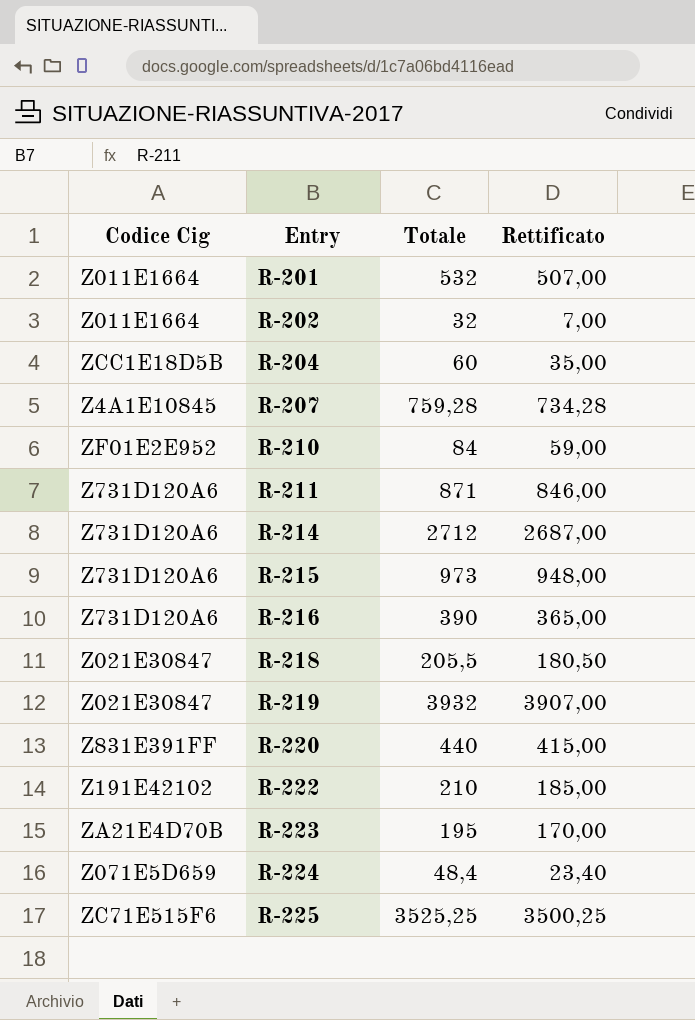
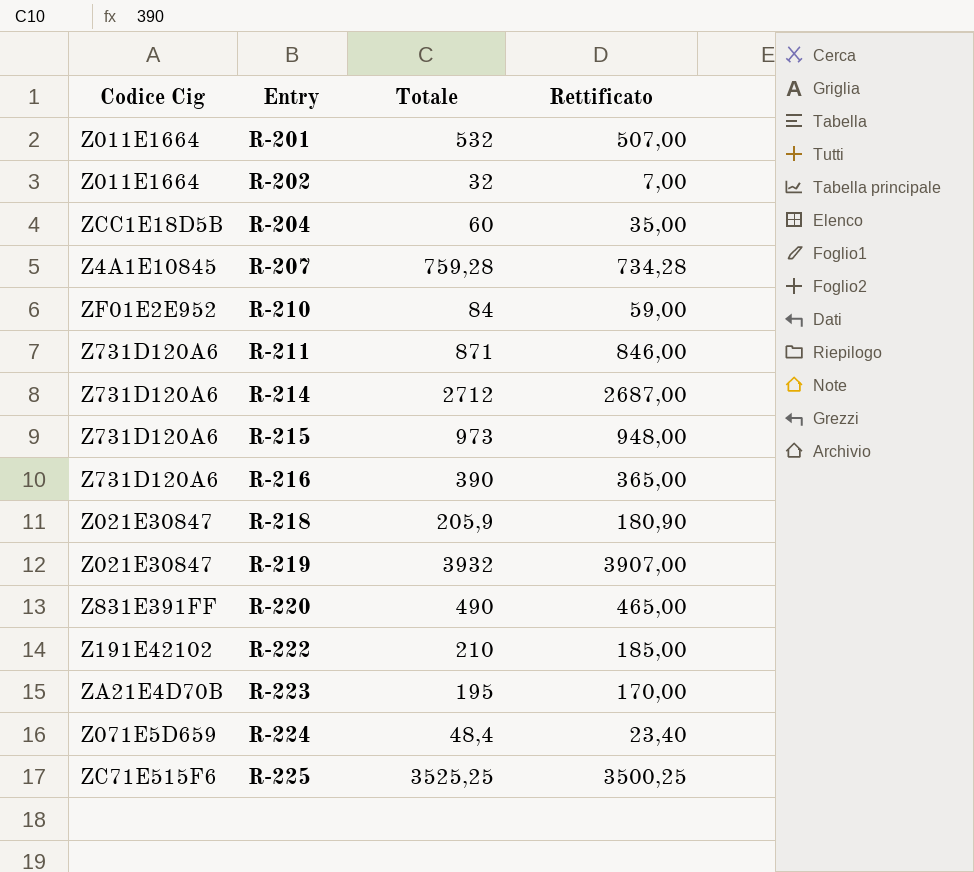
R-218 | Totale: 205,5 -> 205,9
R-218 | Rettificato: 180,50 -> 180,90
R-220 | Totale: 440 -> 490
R-220 | Rettificato: 415,00 -> 465,00

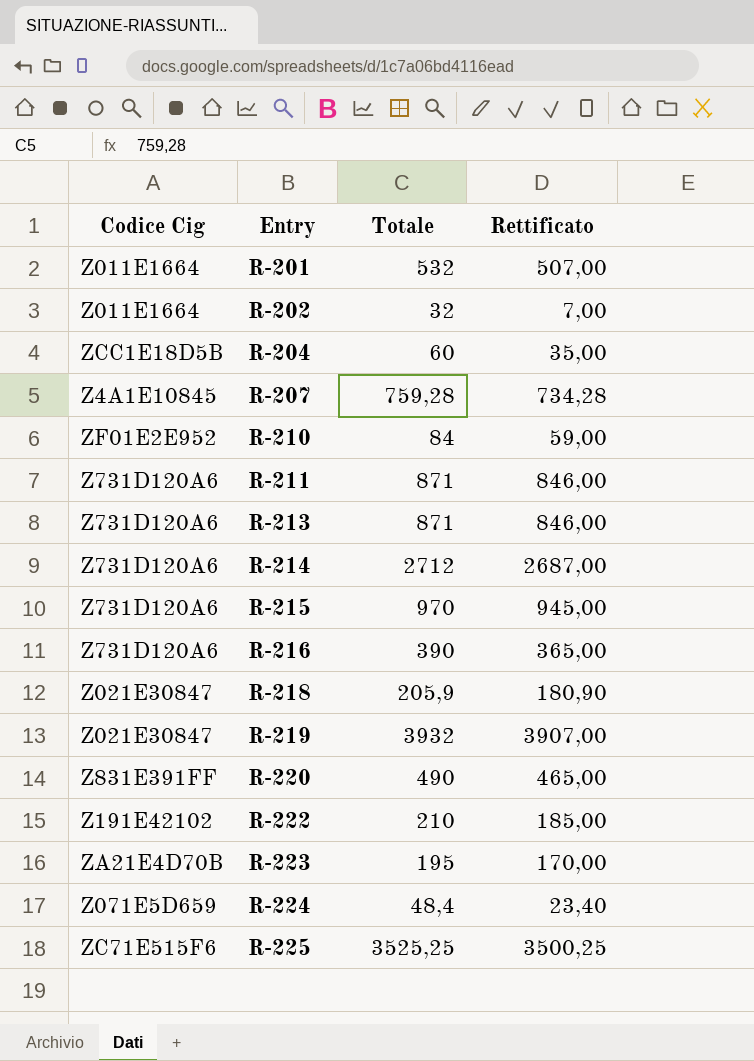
row R-213: none -> Z731D120A6 | 871 | 846,00
R-215 | Totale: 973 -> 970
R-215 | Rettificato: 948,00 -> 945,00

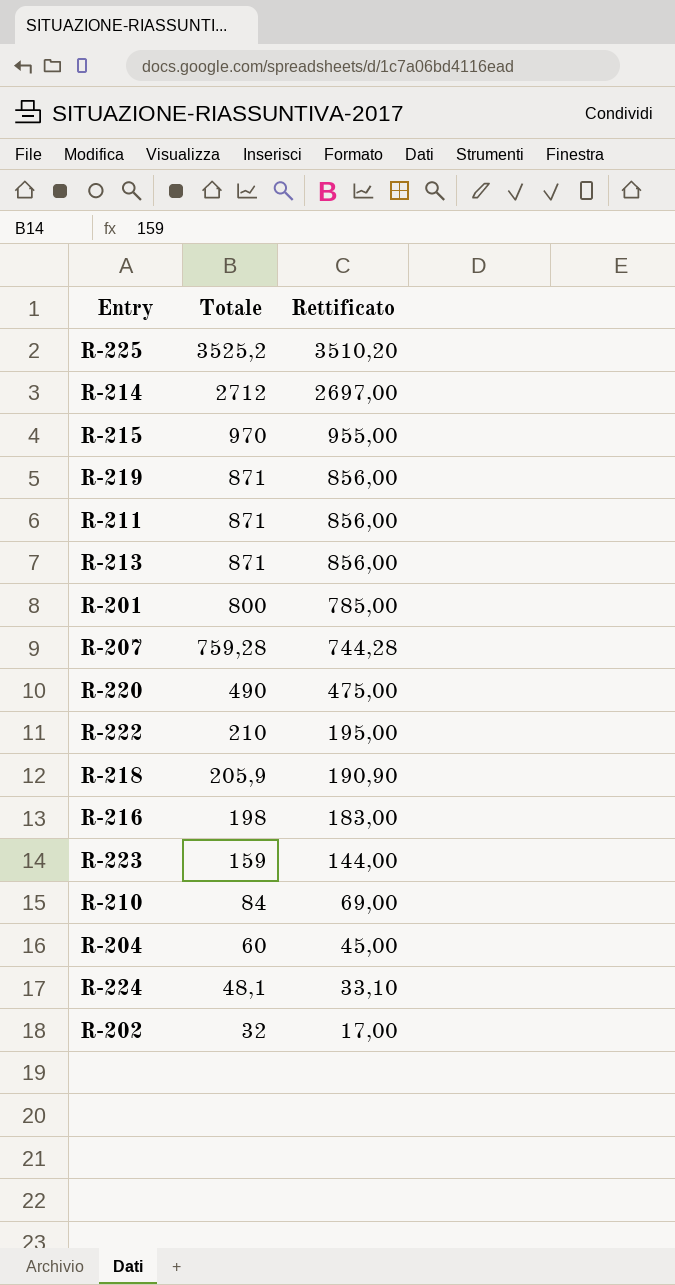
row order: Entry ascending -> Totale descending
column Codice Cig | position: 1 -> none
column Rettificato | formula: [Totale] - 25 -> [Totale] - 15
R-225 | Totale: 3525,25 -> 3525,2
R-219 | Totale: 3932 -> 871
R-201 | Totale: 532 -> 800
R-216 | Totale: 390 -> 198
R-223 | Totale: 195 -> 159
R-224 | Totale: 48,4 -> 48,1

